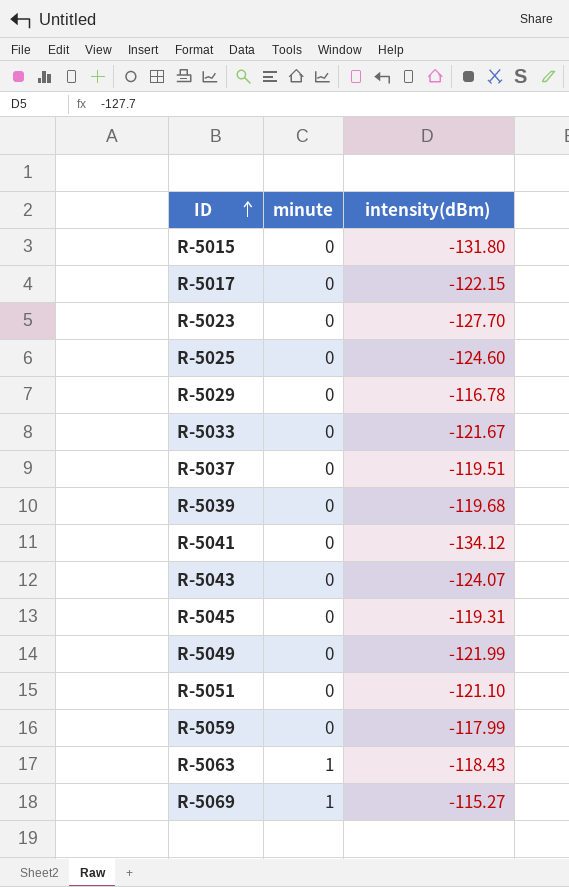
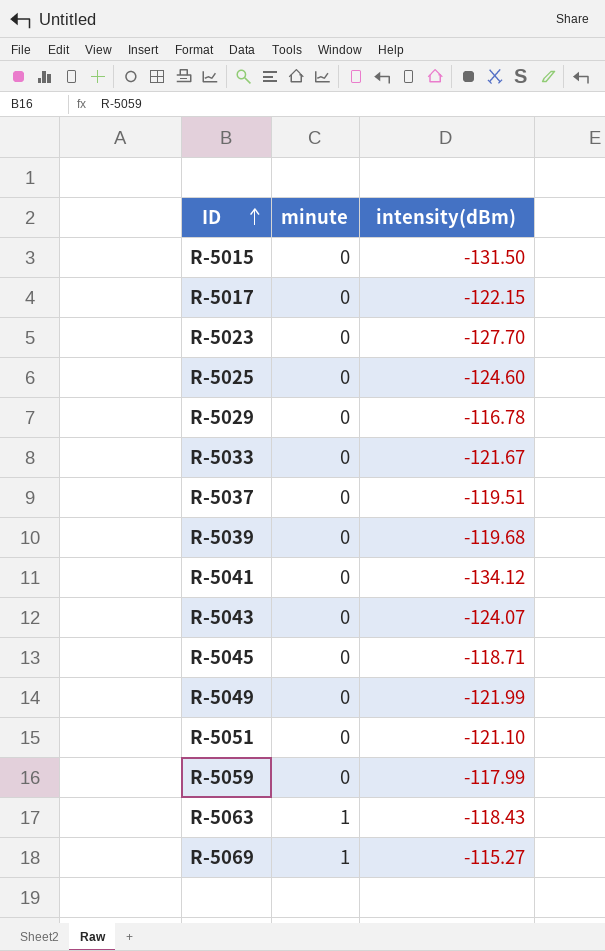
R-5015 | intensity(dBm): -131.80 -> -131.50
R-5045 | intensity(dBm): -119.31 -> -118.71

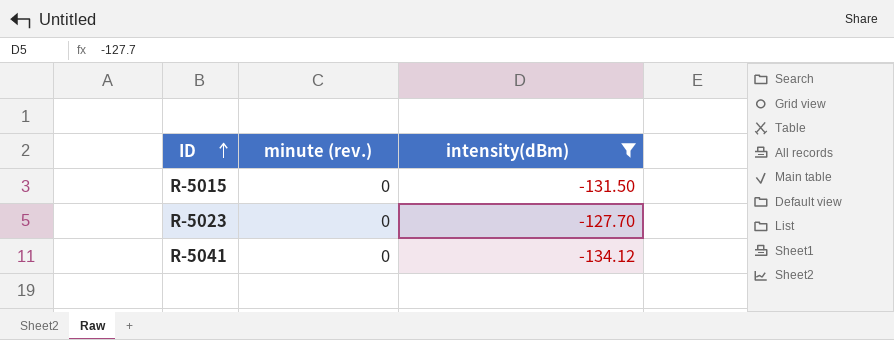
filter: none -> intensity(dBm) <= -127.70
column name: minute -> minute (rev.)

